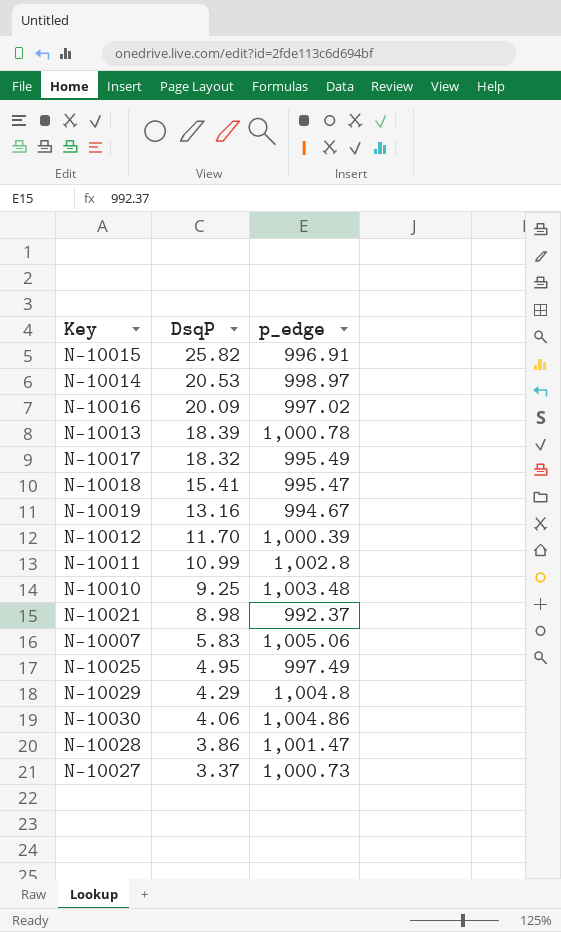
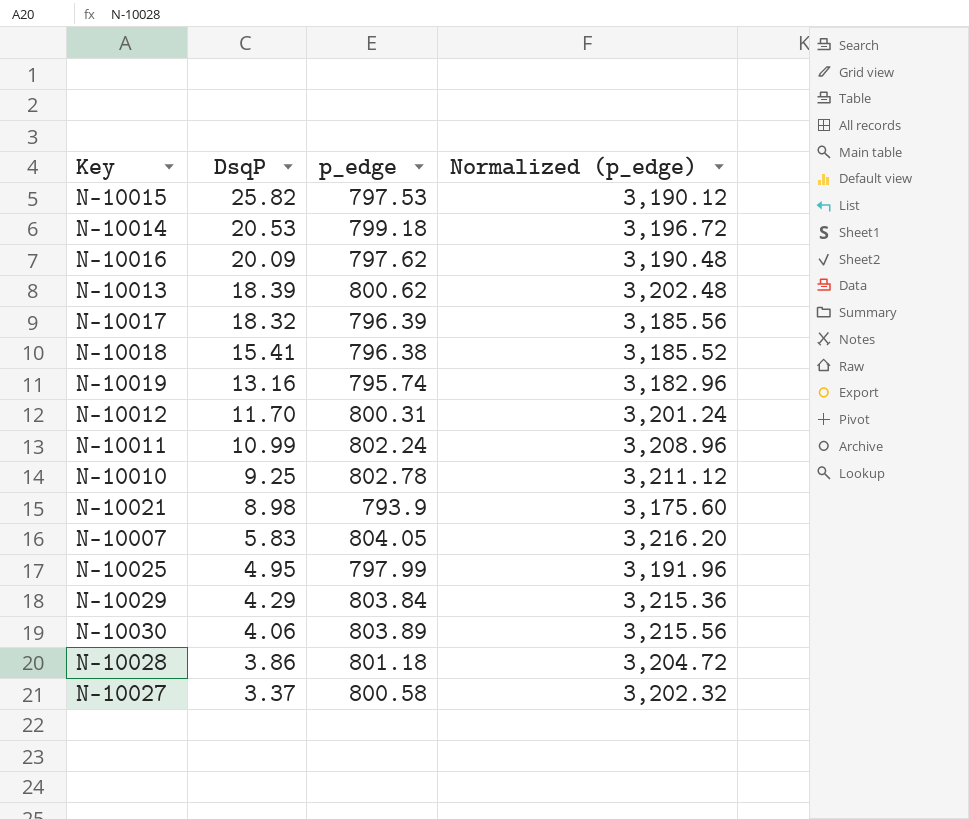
column Normalized (p_edge) | formula: none -> [p_edge] * 4
N-10015 | p_edge: 996.91 -> 797.53
N-10014 | p_edge: 998.97 -> 799.18
N-10016 | p_edge: 997.02 -> 797.62
N-10013 | p_edge: 1,000.78 -> 800.62
N-10017 | p_edge: 995.49 -> 796.39
N-10018 | p_edge: 995.47 -> 796.38
N-10019 | p_edge: 994.67 -> 795.74
N-10012 | p_edge: 1,000.39 -> 800.31
N-10011 | p_edge: 1,002.8 -> 802.24
N-10010 | p_edge: 1,003.48 -> 802.78
N-10021 | p_edge: 992.37 -> 793.9
N-10007 | p_edge: 1,005.06 -> 804.05
N-10025 | p_edge: 997.49 -> 797.99
N-10029 | p_edge: 1,004.8 -> 803.84
N-10030 | p_edge: 1,004.86 -> 803.89
N-10028 | p_edge: 1,001.47 -> 801.18
N-10027 | p_edge: 1,000.73 -> 800.58

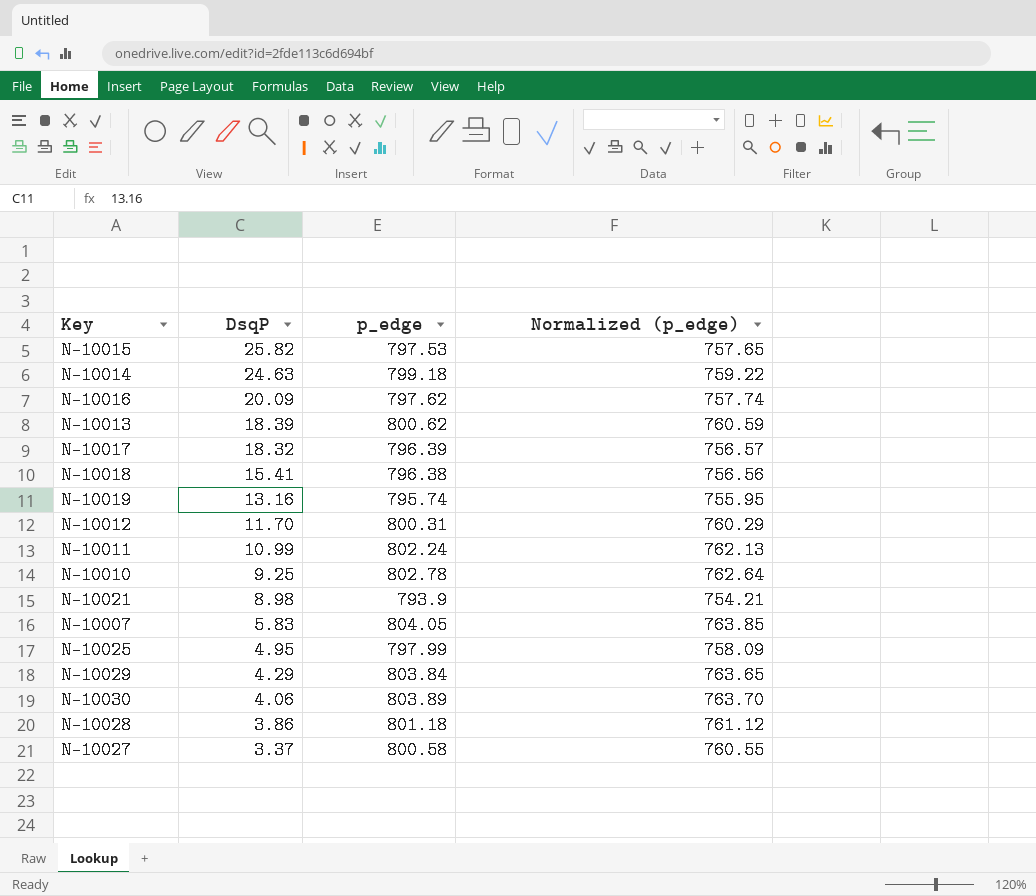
column Normalized (p_edge) | formula: [p_edge] * 4 -> [p_edge] * 0.95
N-10014 | DsqP: 20.53 -> 24.63

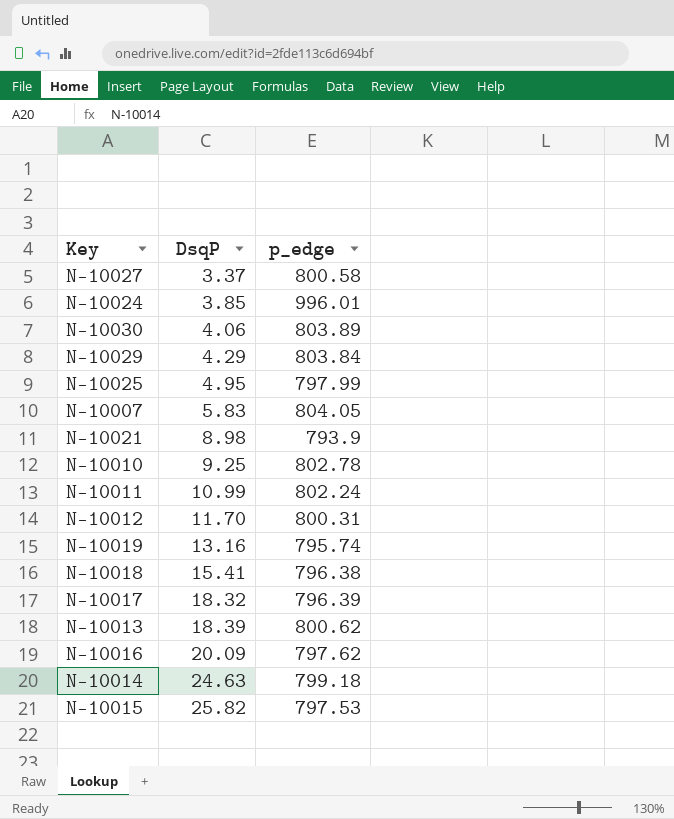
row order: DsqP descending -> DsqP ascending
column Normalized (p_edge) | formula: [p_edge] * 0.95 -> none
row N-10028: 3.86 | 801.18 | 761.12 -> none
row N-10024: none -> 3.85 | 996.01

